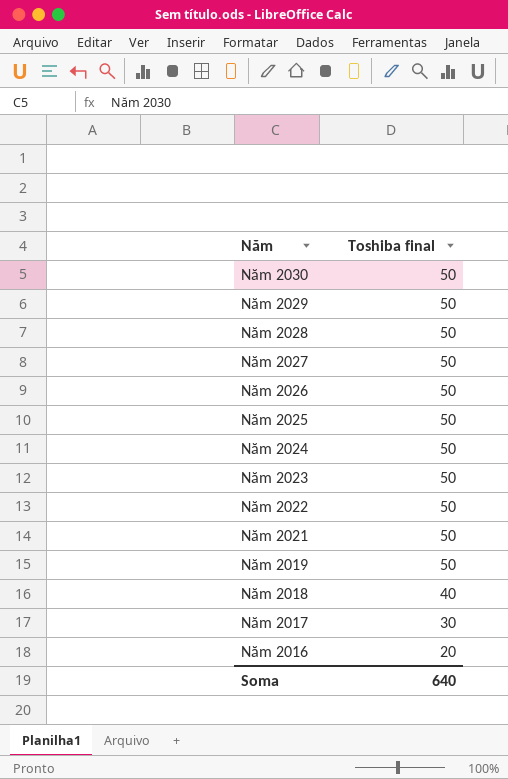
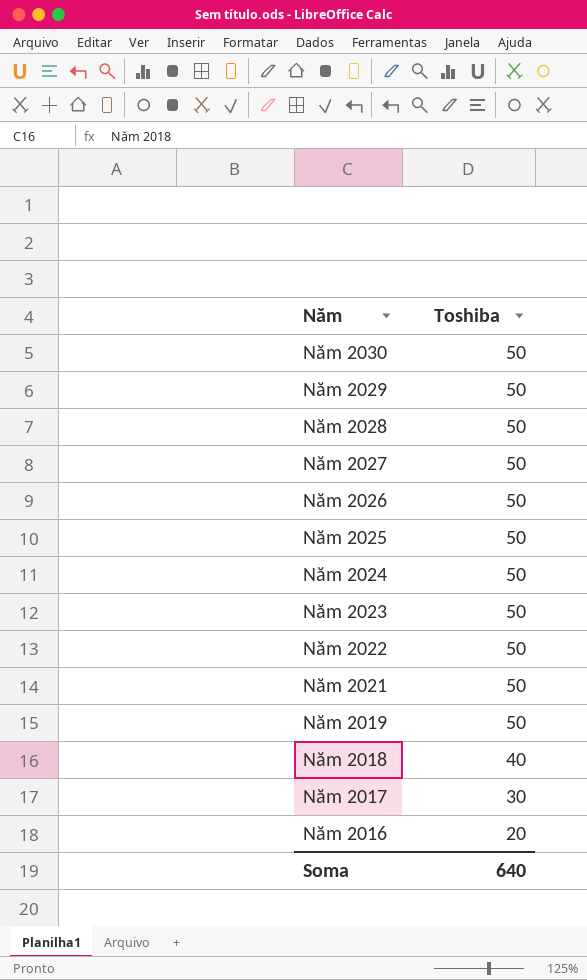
column name: Toshiba final -> Toshiba

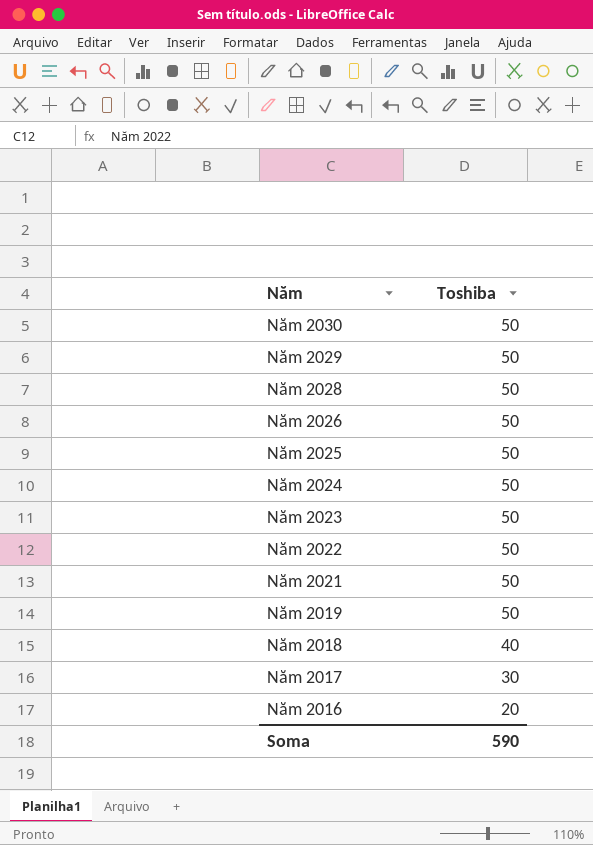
row Năm 2027: 50 -> none
Soma | Toshiba: 640 -> 590

